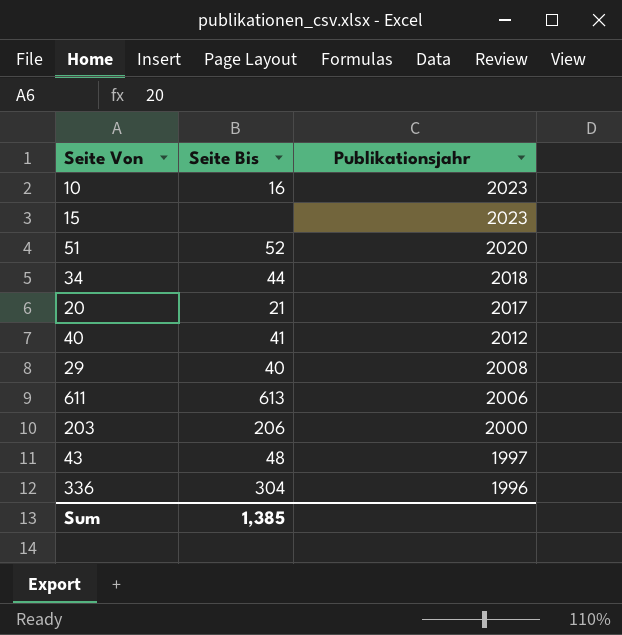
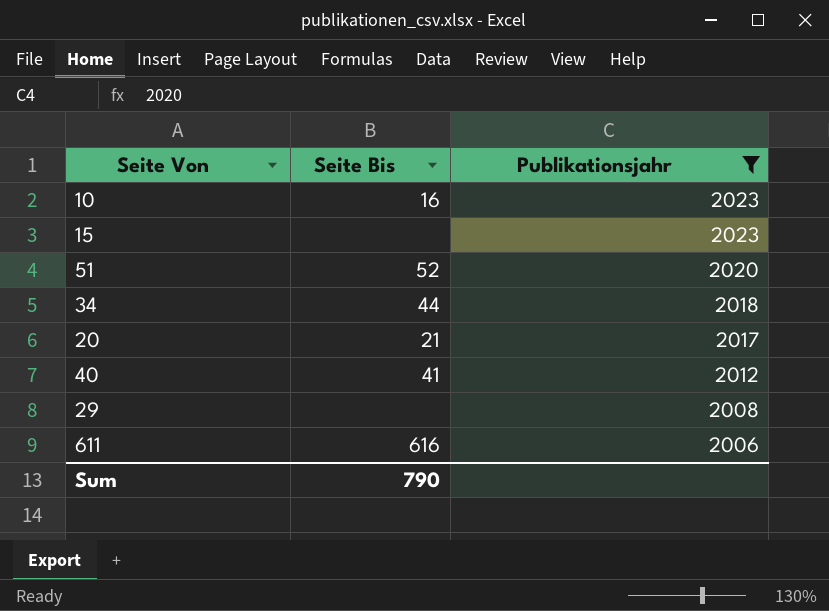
filter: none -> Publikationsjahr >= 2006
29 | Seite Bis: 40 -> none
611 | Seite Bis: 613 -> 616
Sum | Seite Bis: 1,385 -> 790

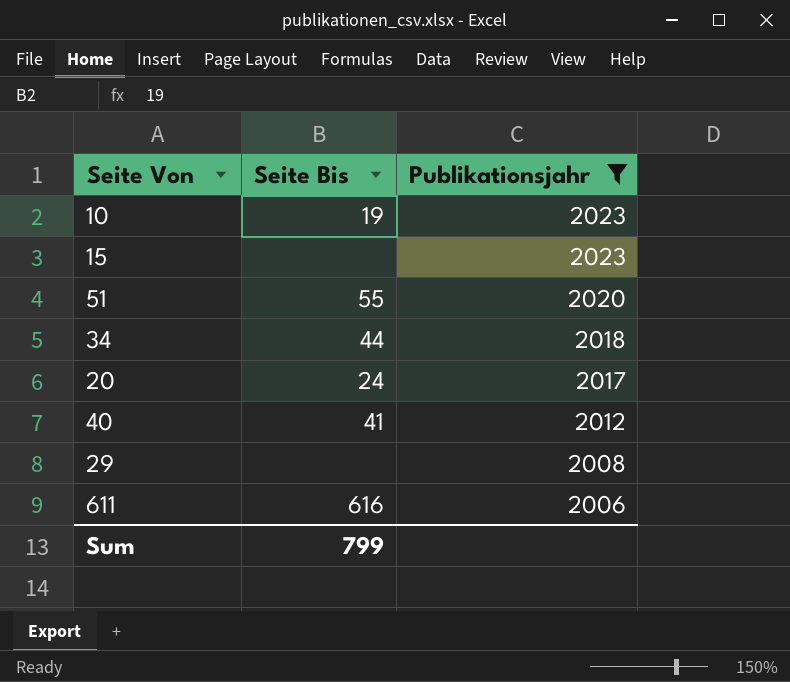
10 | Seite Bis: 16 -> 19
51 | Seite Bis: 52 -> 55
20 | Seite Bis: 21 -> 24
Sum | Seite Bis: 790 -> 799

